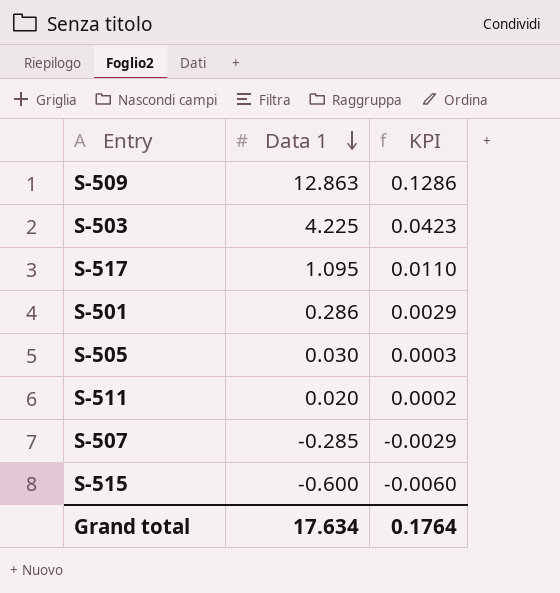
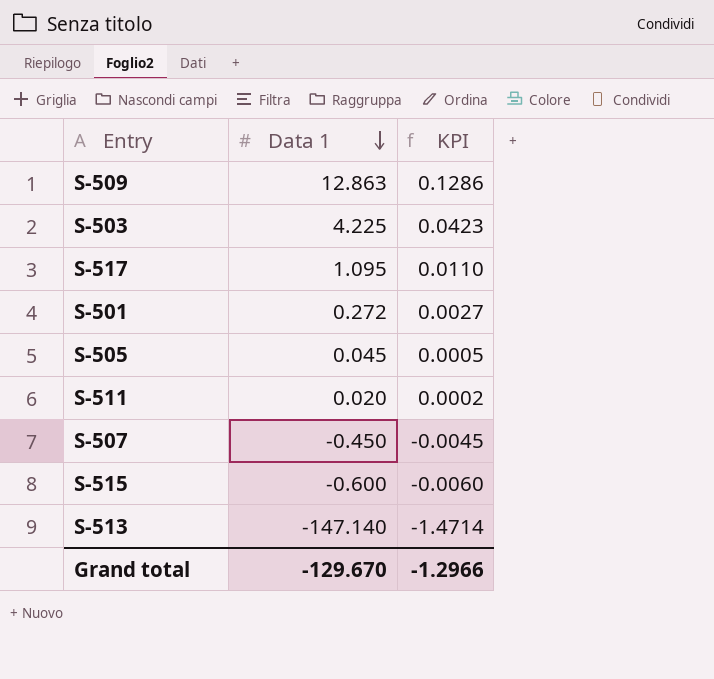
S-501 | Data 1: 0.286 -> 0.272
S-501 | KPI: 0.0029 -> 0.0027
S-505 | Data 1: 0.030 -> 0.045
S-505 | KPI: 0.0003 -> 0.0005
S-507 | Data 1: -0.285 -> -0.450
S-507 | KPI: -0.0029 -> -0.0045
row S-513: none -> -147.140 | -1.4714
Grand total | Data 1: 17.634 -> -129.670
Grand total | KPI: 0.1764 -> -1.2966

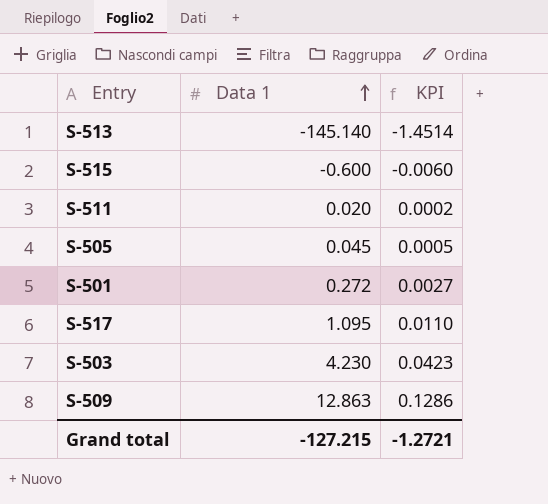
row order: Data 1 descending -> Data 1 ascending
row S-507: -0.450 | -0.0045 -> none
S-513 | Data 1: -147.140 -> -145.140
S-513 | KPI: -1.4714 -> -1.4514
S-503 | Data 1: 4.225 -> 4.230
Grand total | Data 1: -129.670 -> -127.215
Grand total | KPI: -1.2966 -> -1.2721

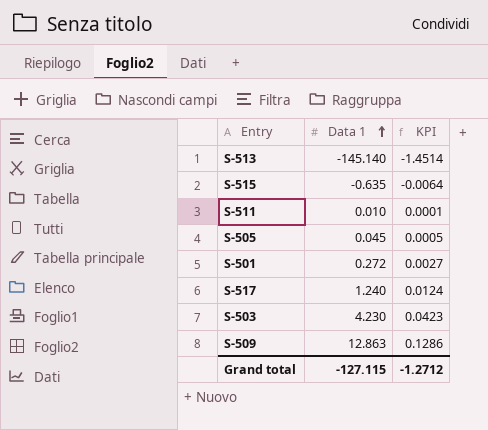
S-515 | Data 1: -0.600 -> -0.635
S-515 | KPI: -0.0060 -> -0.0064
S-511 | Data 1: 0.020 -> 0.010
S-511 | KPI: 0.0002 -> 0.0001
S-517 | Data 1: 1.095 -> 1.240
S-517 | KPI: 0.0110 -> 0.0124
Grand total | Data 1: -127.215 -> -127.115
Grand total | KPI: -1.2721 -> -1.2712

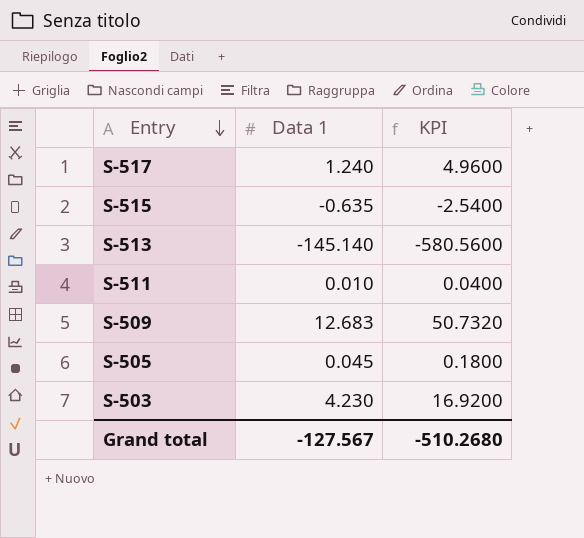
row order: Data 1 ascending -> Entry descending
column KPI | formula: [Data 1] * 0.01 -> [Data 1] * 4
row S-501: 0.272 | 0.0027 -> none
S-509 | Data 1: 12.863 -> 12.683
Grand total | Data 1: -127.115 -> -127.567
Grand total | KPI: -1.2712 -> -510.2680

